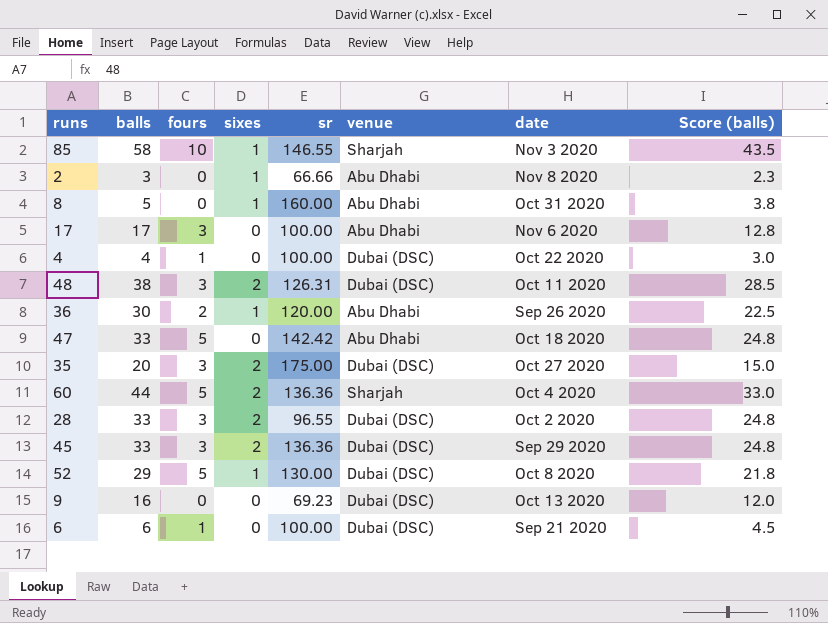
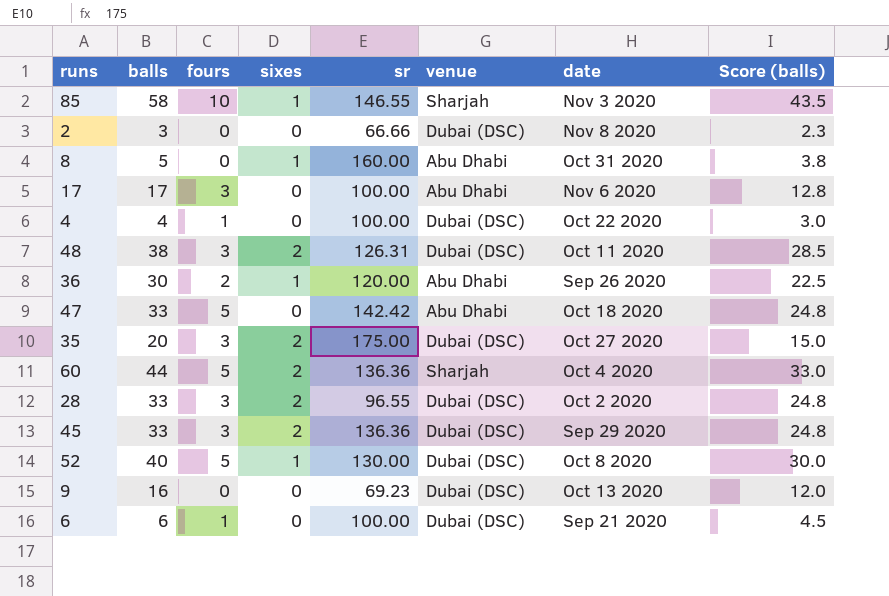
2 | sixes: 1 -> 0
2 | venue: Abu Dhabi -> Dubai (DSC)
52 | balls: 29 -> 40
52 | Score (balls): 21.8 -> 30.0

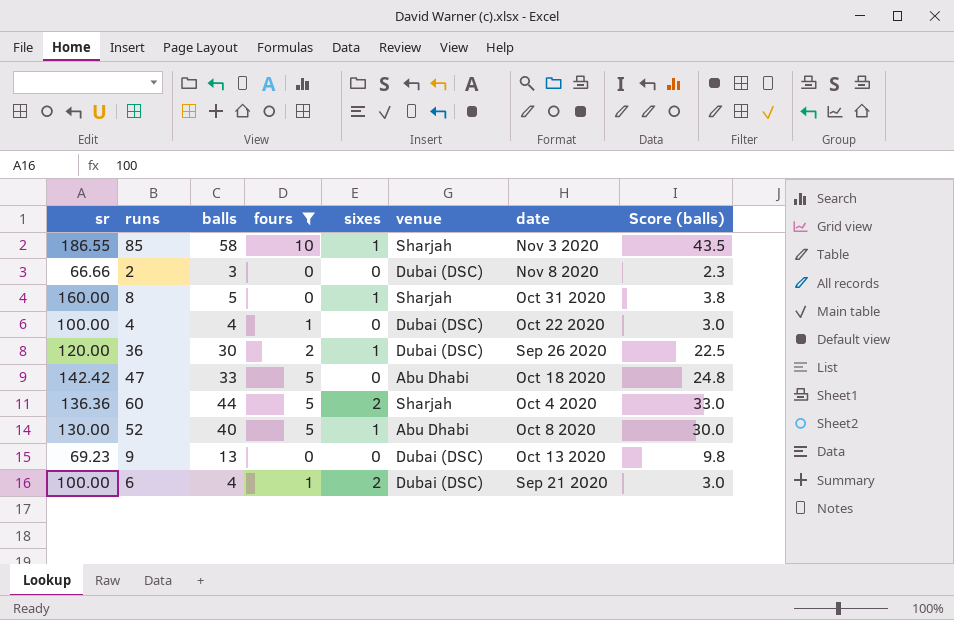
filter: none -> fours != 3
column sr | position: 5 -> 1
85 | sr: 146.55 -> 186.55
8 | venue: Abu Dhabi -> Sharjah
36 | venue: Abu Dhabi -> Dubai (DSC)
52 | venue: Dubai (DSC) -> Abu Dhabi
9 | balls: 16 -> 13
9 | Score (balls): 12.0 -> 9.8
6 | balls: 6 -> 4
6 | sixes: 0 -> 2
6 | Score (balls): 4.5 -> 3.0

